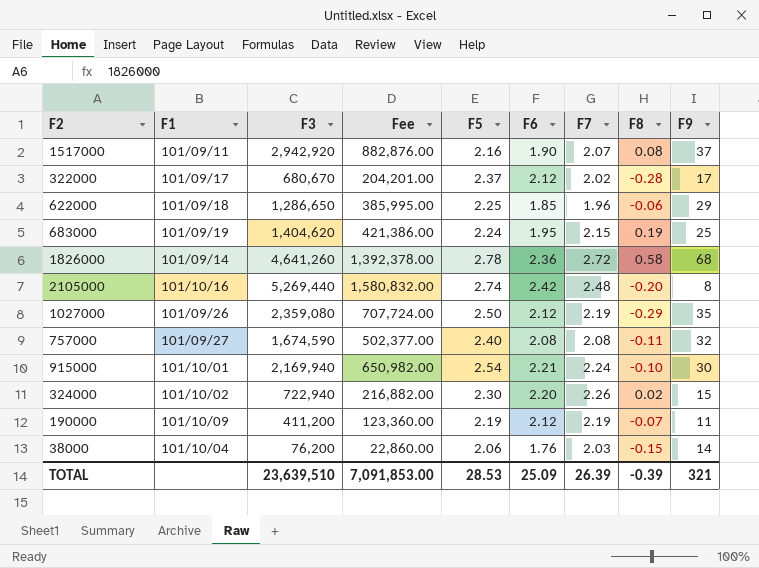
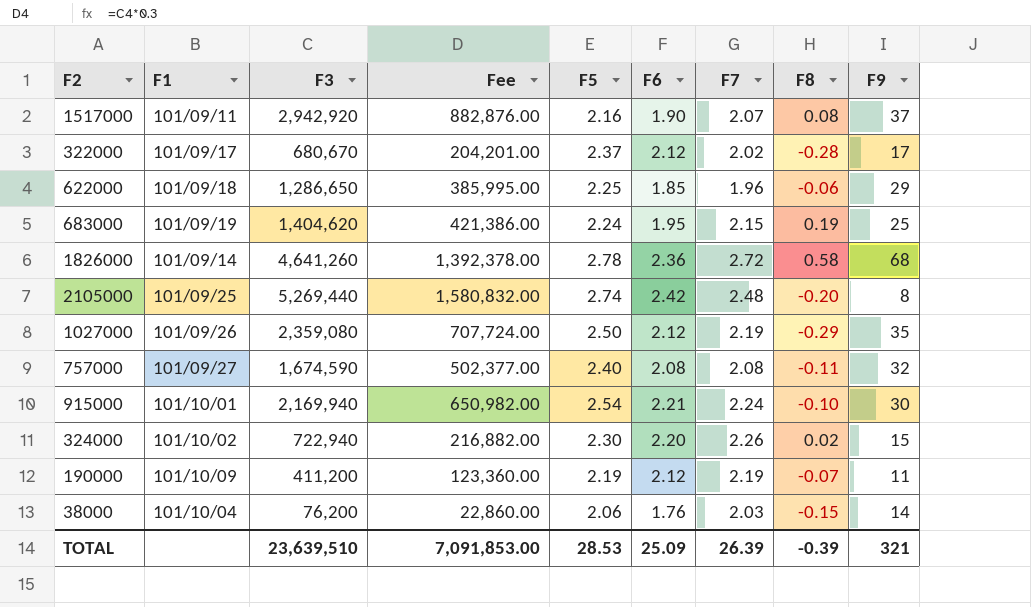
2105000 | F1: 101/10/16 -> 101/09/25

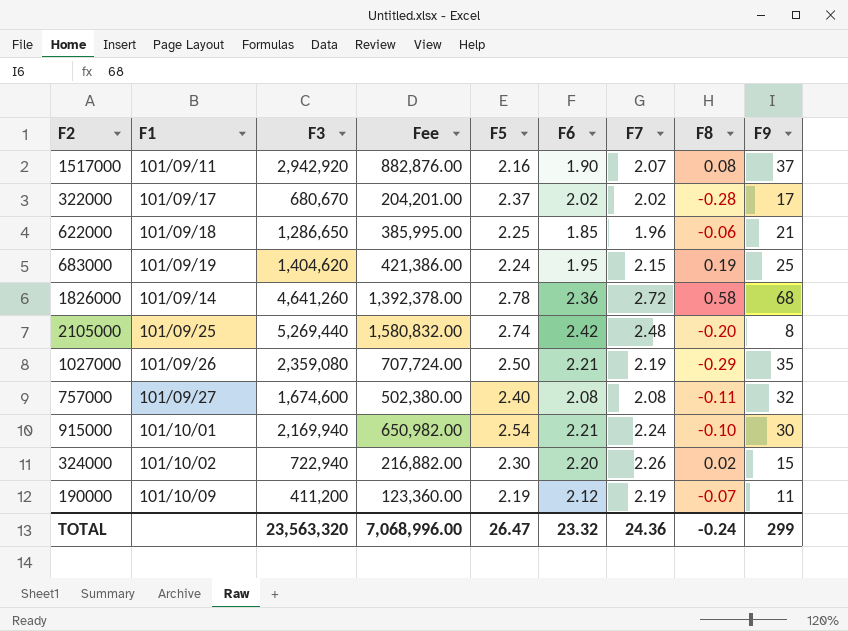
row 38000: 101/10/04 | 76,200 | 22,860.00 | 2.06 | 1.76 | 2.03 | -0.15 | 14 -> none
322000 | F6: 2.12 -> 2.02
622000 | F9: 29 -> 21
1027000 | F6: 2.12 -> 2.21
757000 | F3: 1,674,590 -> 1,674,600
757000 | Fee: 502,377.00 -> 502,380.00
TOTAL | F3: 23,639,510 -> 23,563,320
TOTAL | Fee: 7,091,853.00 -> 7,068,996.00
TOTAL | F5: 28.53 -> 26.47
TOTAL | F6: 25.09 -> 23.32
TOTAL | F7: 26.39 -> 24.36
TOTAL | F8: -0.39 -> -0.24
TOTAL | F9: 321 -> 299

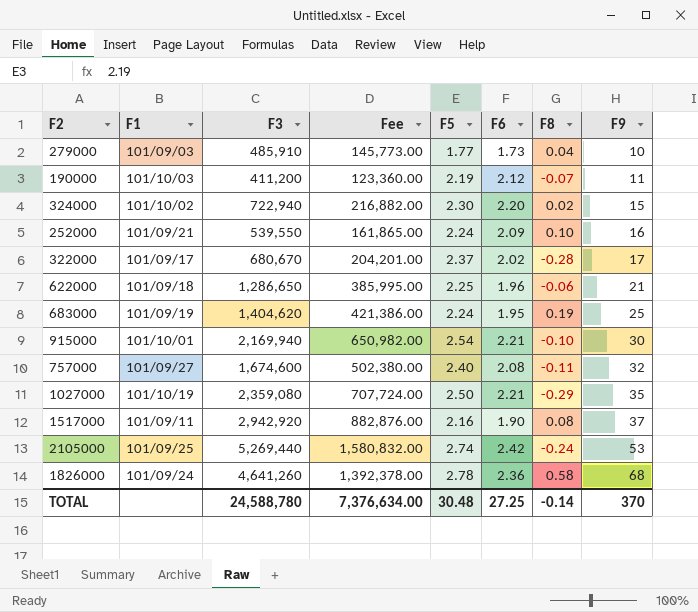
row order: none -> F9 ascending
column F7 | position: 7 -> none
row 279000: none -> 101/09/03 | 485,910 | 145,773.00 | 1.77 | 1.73 | 0.04 | 10
190000 | F1: 101/10/09 -> 101/10/03
row 252000: none -> 101/09/21 | 539,550 | 161,865.00 | 2.24 | 2.09 | 0.10 | 16
622000 | F6: 1.85 -> 1.96
1027000 | F1: 101/09/26 -> 101/10/19
2105000 | F8: -0.20 -> -0.24
2105000 | F9: 8 -> 53
1826000 | F1: 101/09/14 -> 101/09/24
TOTAL | F3: 23,563,320 -> 24,588,780
TOTAL | Fee: 7,068,996.00 -> 7,376,634.00
TOTAL | F5: 26.47 -> 30.48
TOTAL | F6: 23.32 -> 27.25
TOTAL | F8: -0.24 -> -0.14
TOTAL | F9: 299 -> 370

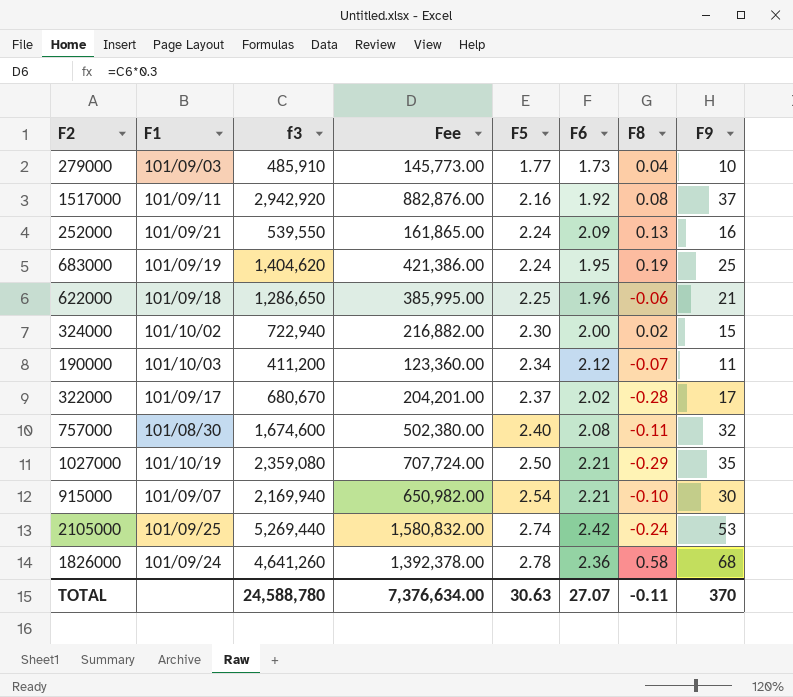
row order: F9 ascending -> F5 ascending
column name: F3 -> f3
1517000 | F6: 1.90 -> 1.92
252000 | F8: 0.10 -> 0.13
324000 | F6: 2.20 -> 2.00
190000 | F5: 2.19 -> 2.34
757000 | F1: 101/09/27 -> 101/08/30
915000 | F1: 101/10/01 -> 101/09/07
TOTAL | F5: 30.48 -> 30.63
TOTAL | F6: 27.25 -> 27.07
TOTAL | F8: -0.14 -> -0.11

